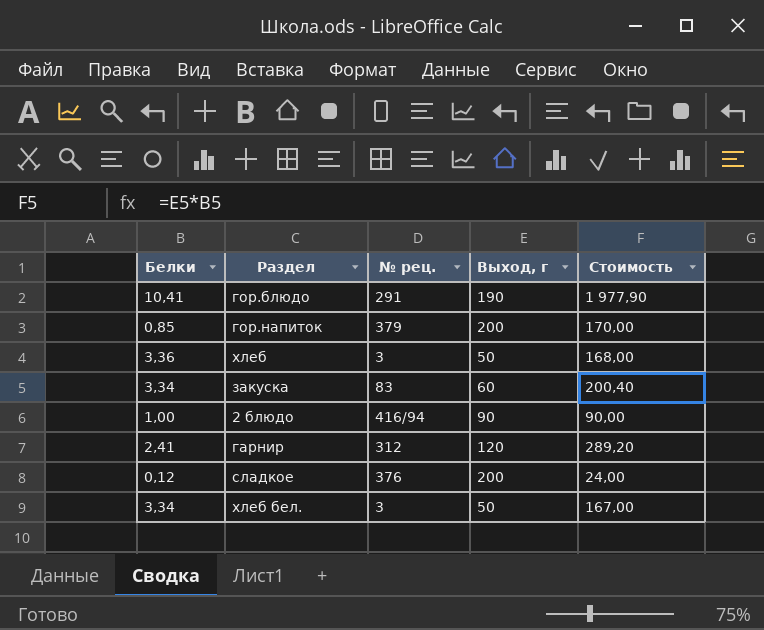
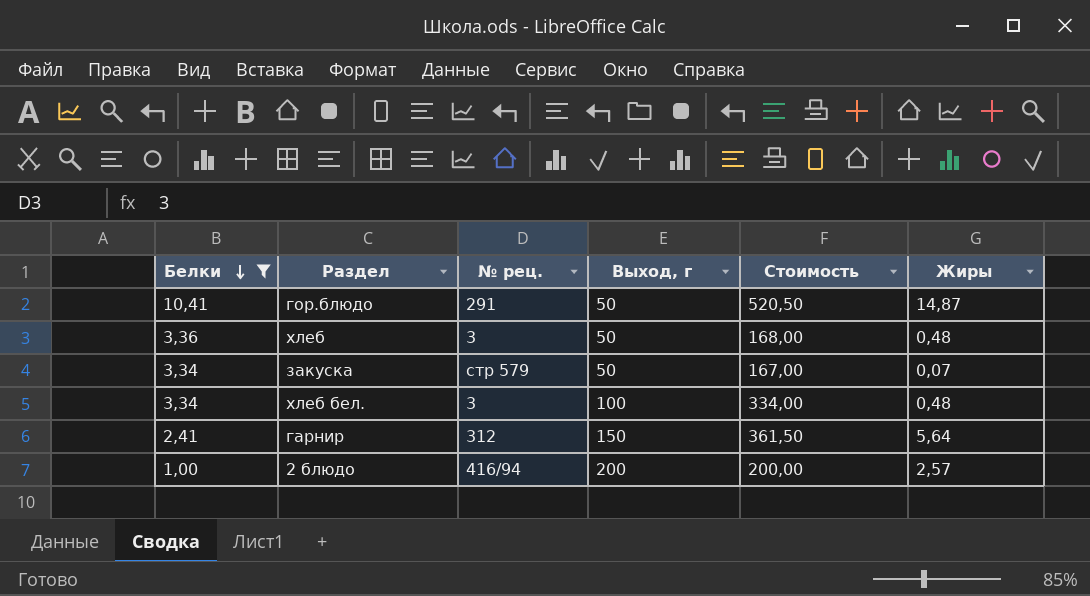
filter: none -> Белки >= 1,00
row order: none -> Белки descending
column Жиры | position: none -> 6
гор.блюдо | Выход, г: 190 -> 50
гор.блюдо | Стоимость: 1 977,90 -> 520,50
закуска | № рец.: 83 -> стр 579
закуска | Выход, г: 60 -> 50
закуска | Стоимость: 200,40 -> 167,00
хлеб бел. | Выход, г: 50 -> 100
хлеб бел. | Стоимость: 167,00 -> 334,00
гарнир | Выход, г: 120 -> 150
гарнир | Стоимость: 289,20 -> 361,50
2 блюдо | Выход, г: 90 -> 200
2 блюдо | Стоимость: 90,00 -> 200,00

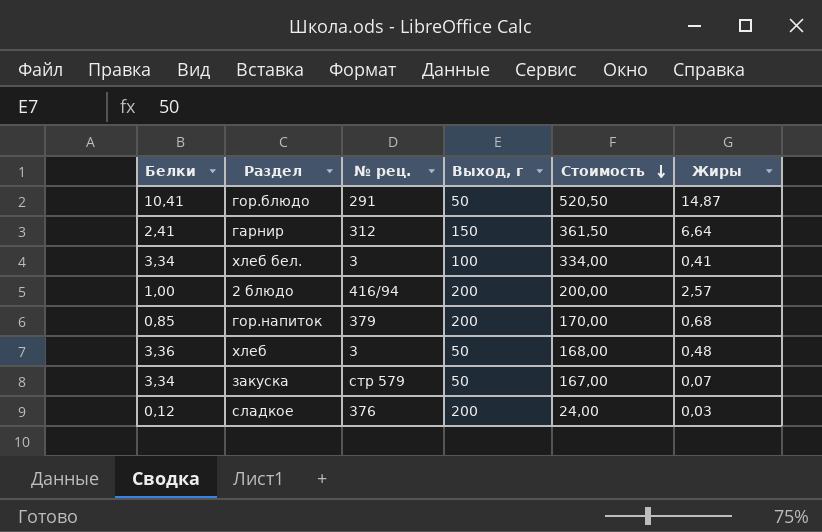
filter: Белки >= 1,00 -> none
row order: Белки descending -> Стоимость descending
гарнир | Жиры: 5,64 -> 6,64
хлеб бел. | Жиры: 0,48 -> 0,41

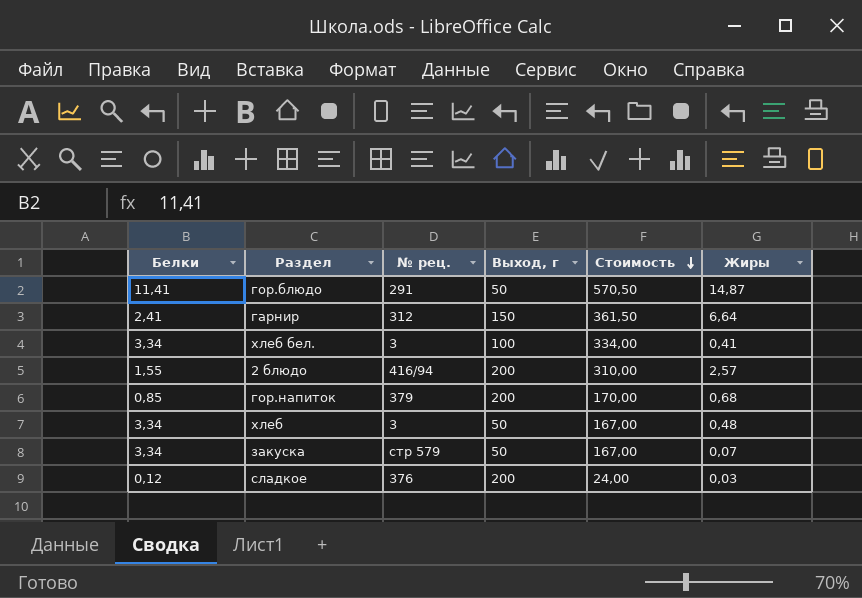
гор.блюдо | Белки: 10,41 -> 11,41
гор.блюдо | Стоимость: 520,50 -> 570,50
2 блюдо | Белки: 1,00 -> 1,55
2 блюдо | Стоимость: 200,00 -> 310,00
хлеб | Белки: 3,36 -> 3,34
хлеб | Стоимость: 168,00 -> 167,00

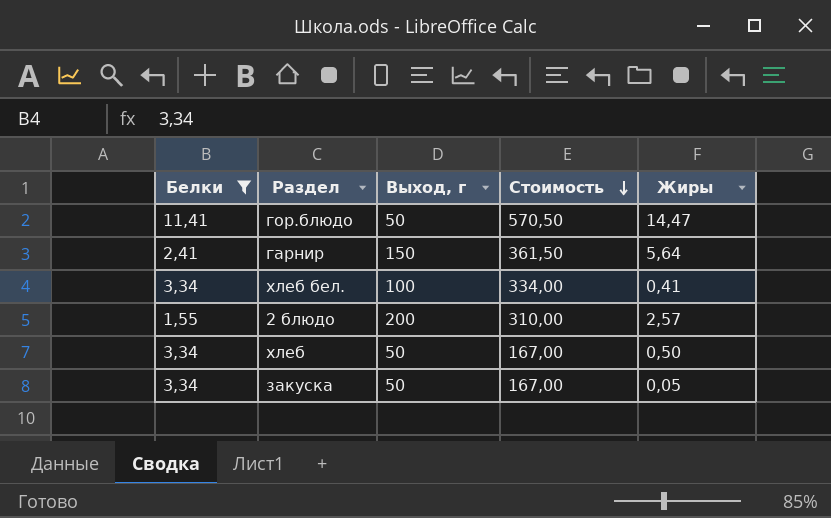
filter: none -> Белки >= 1,55
column № рец. | position: 3 -> none
гор.блюдо | Жиры: 14,87 -> 14,47
гарнир | Жиры: 6,64 -> 5,64
хлеб | Жиры: 0,48 -> 0,50
закуска | Жиры: 0,07 -> 0,05

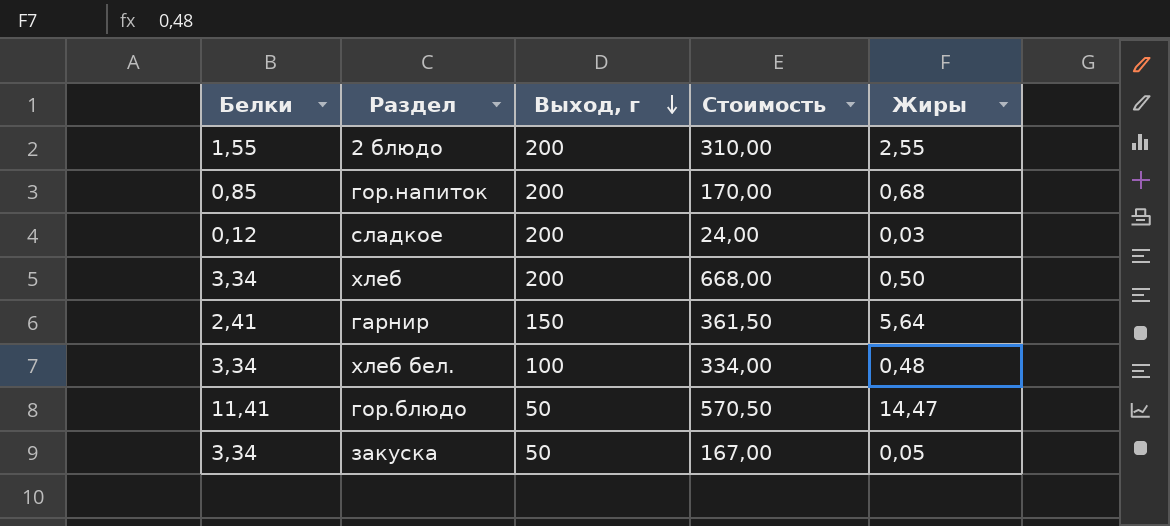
filter: Белки >= 1,55 -> none
row order: Стоимость descending -> Выход, г descending
2 блюдо | Жиры: 2,57 -> 2,55
хлеб | Выход, г: 50 -> 200
хлеб | Стоимость: 167,00 -> 668,00
хлеб бел. | Жиры: 0,41 -> 0,48

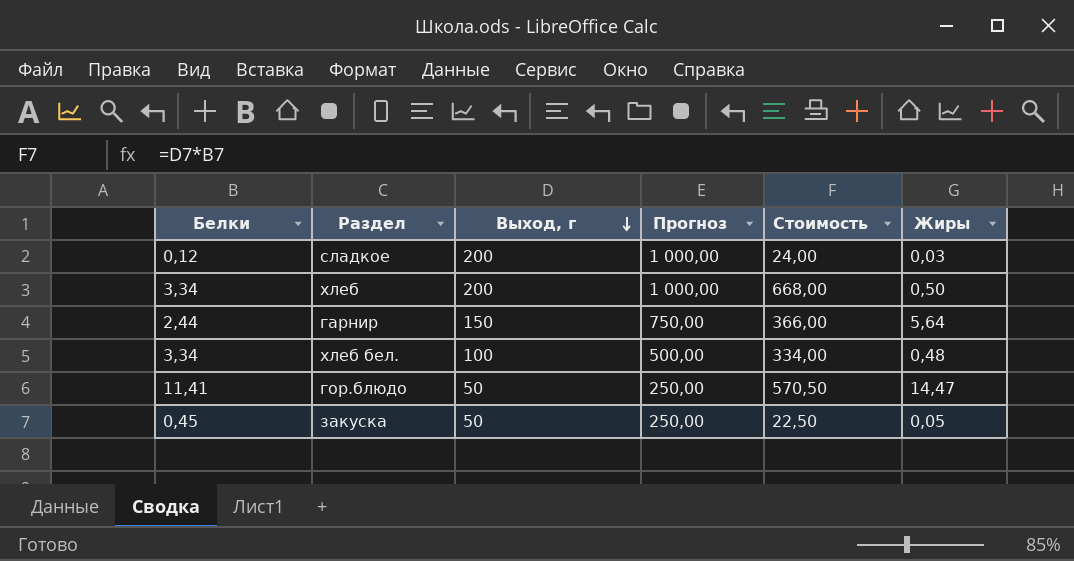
column Прогноз | formula: none -> [Выход, г] * 5
row 2 блюдо: 1,55 | 200 | 310,00 | 2,55 -> none
row гор.напиток: 0,85 | 200 | 170,00 | 0,68 -> none
гарнир | Белки: 2,41 -> 2,44
гарнир | Стоимость: 361,50 -> 366,00
закуска | Белки: 3,34 -> 0,45
закуска | Стоимость: 167,00 -> 22,50

